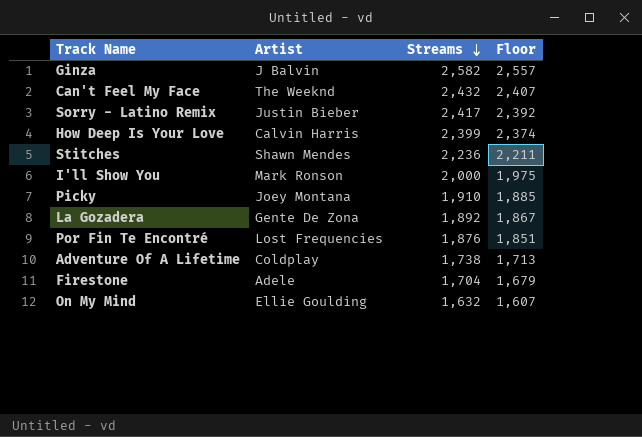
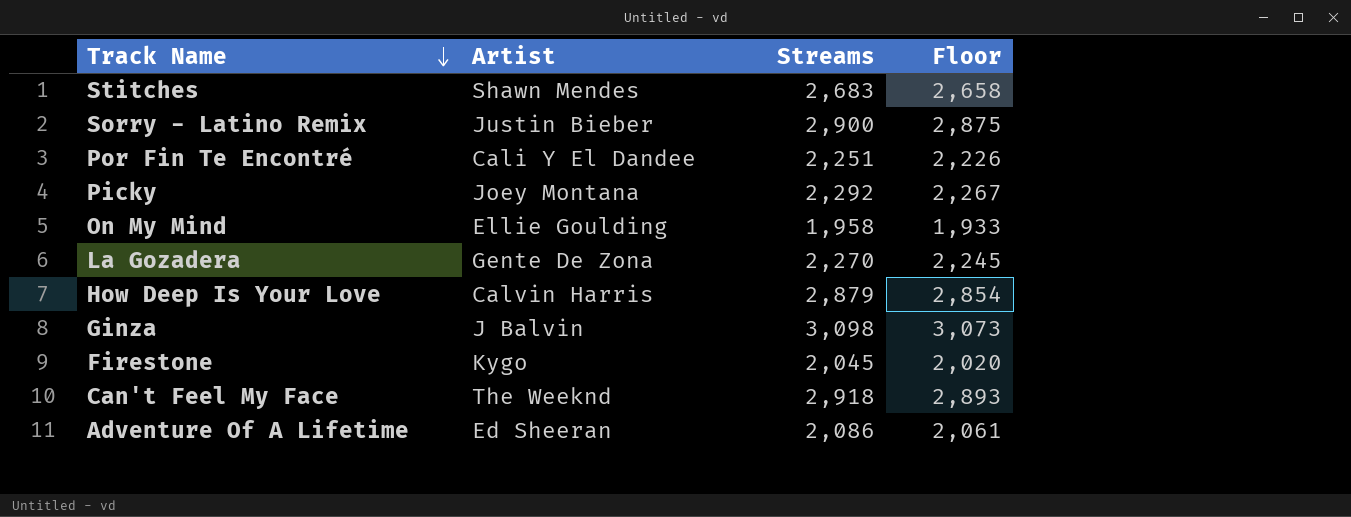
row order: Streams descending -> Track Name descending
row I'll Show You: Mark Ronson | 2,000 | 1,975 -> none
Stitches | Streams: 2,236 -> 2,683
Stitches | Floor: 2,211 -> 2,658
Sorry - Latino Remix | Streams: 2,417 -> 2,900
Sorry - Latino Remix | Floor: 2,392 -> 2,875
Por Fin Te Encontré | Artist: Lost Frequencies -> Cali Y El Dandee
Por Fin Te Encontré | Streams: 1,876 -> 2,251
Por Fin Te Encontré | Floor: 1,851 -> 2,226
Picky | Streams: 1,910 -> 2,292
Picky | Floor: 1,885 -> 2,267
On My Mind | Streams: 1,632 -> 1,958
On My Mind | Floor: 1,607 -> 1,933
La Gozadera | Streams: 1,892 -> 2,270
La Gozadera | Floor: 1,867 -> 2,245
How Deep Is Your Love | Streams: 2,399 -> 2,879
How Deep Is Your Love | Floor: 2,374 -> 2,854
Ginza | Streams: 2,582 -> 3,098
Ginza | Floor: 2,557 -> 3,073
Firestone | Artist: Adele -> Kygo
Firestone | Streams: 1,704 -> 2,045
Firestone | Floor: 1,679 -> 2,020
Can't Feel My Face | Streams: 2,432 -> 2,918
Can't Feel My Face | Floor: 2,407 -> 2,893
Adventure Of A Lifetime | Artist: Coldplay -> Ed Sheeran
Adventure Of A Lifetime | Streams: 1,738 -> 2,086
Adventure Of A Lifetime | Floor: 1,713 -> 2,061

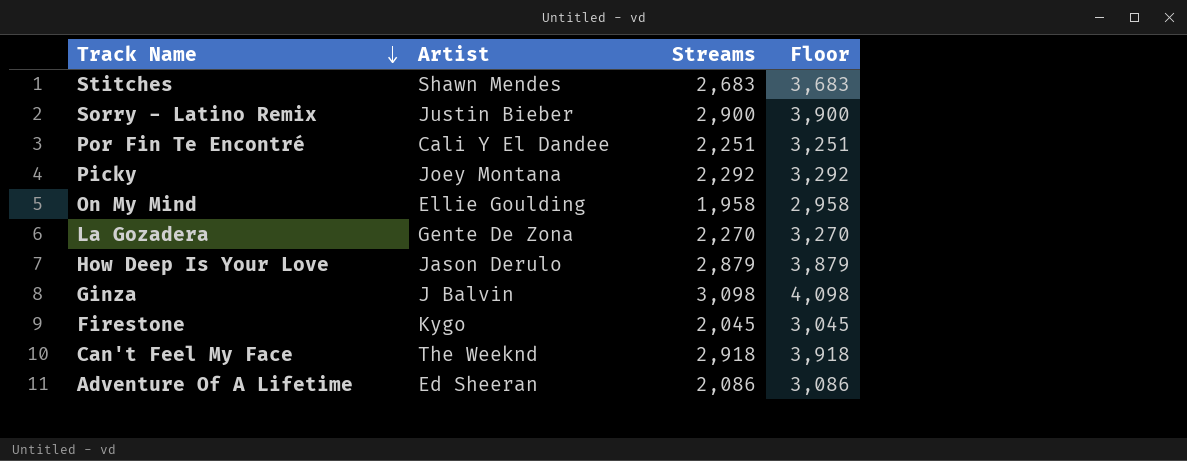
column Floor | formula: [Streams] - 25 -> [Streams] + 1000
How Deep Is Your Love | Artist: Calvin Harris -> Jason Derulo

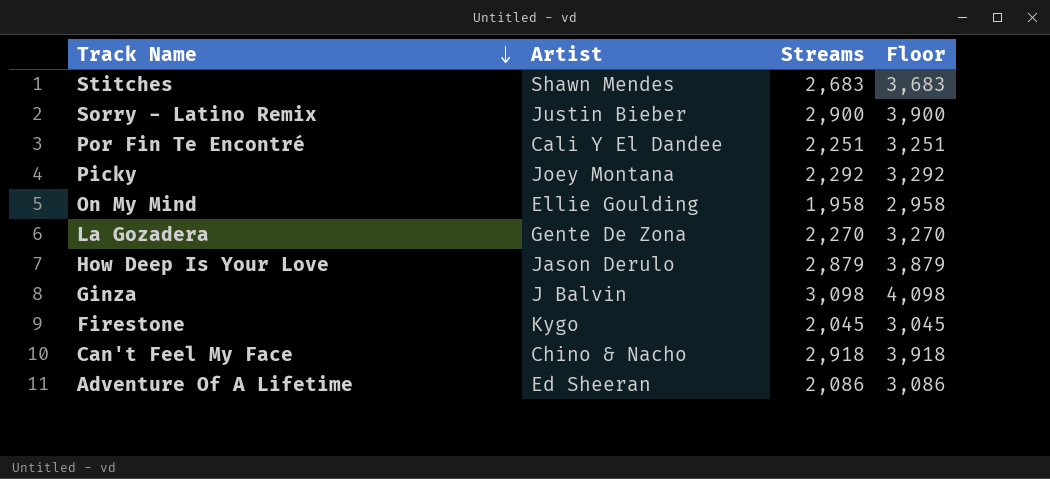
Can't Feel My Face | Artist: The Weeknd -> Chino & Nacho

